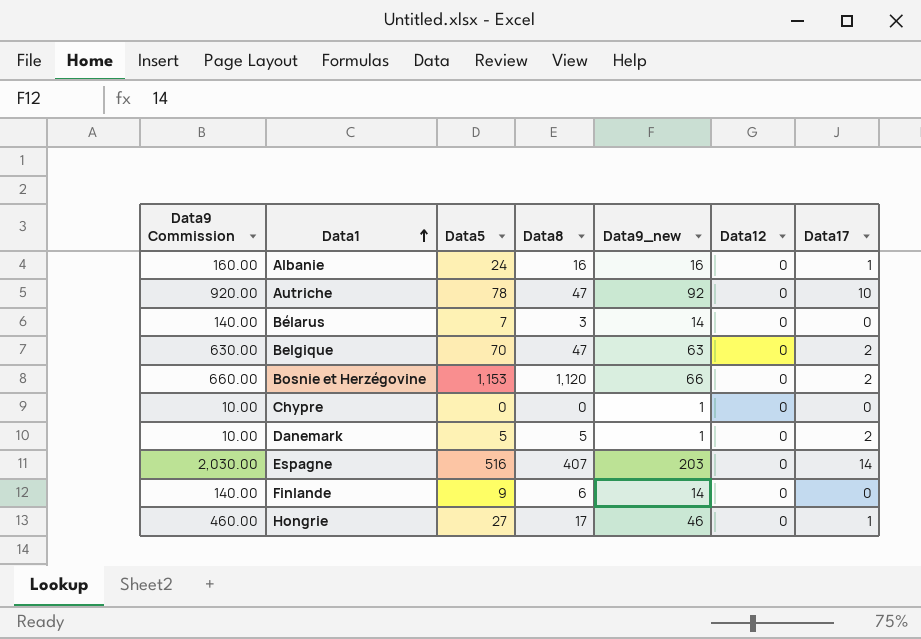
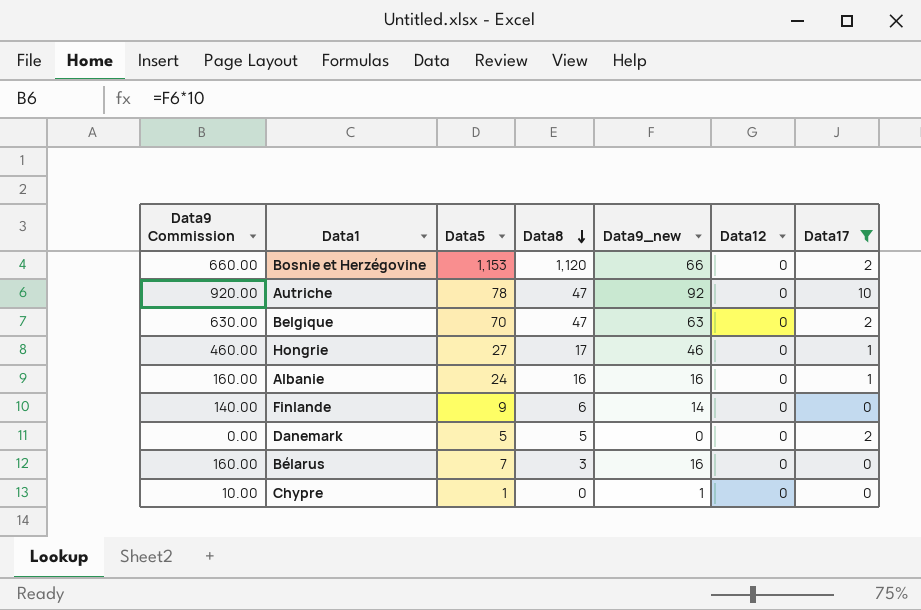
filter: none -> Data17 != 14
row order: Data1 ascending -> Data8 descending
Danemark | Data9 Commission: 10.00 -> 0.00
Danemark | Data9_new: 1 -> 0
Bélarus | Data9 Commission: 140.00 -> 160.00
Bélarus | Data9_new: 14 -> 16
Chypre | Data5: 0 -> 1

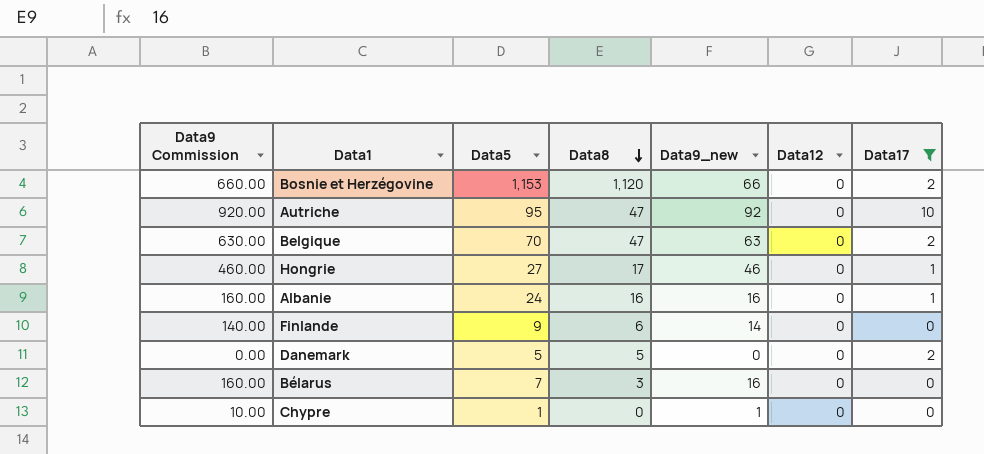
Autriche | Data5: 78 -> 95

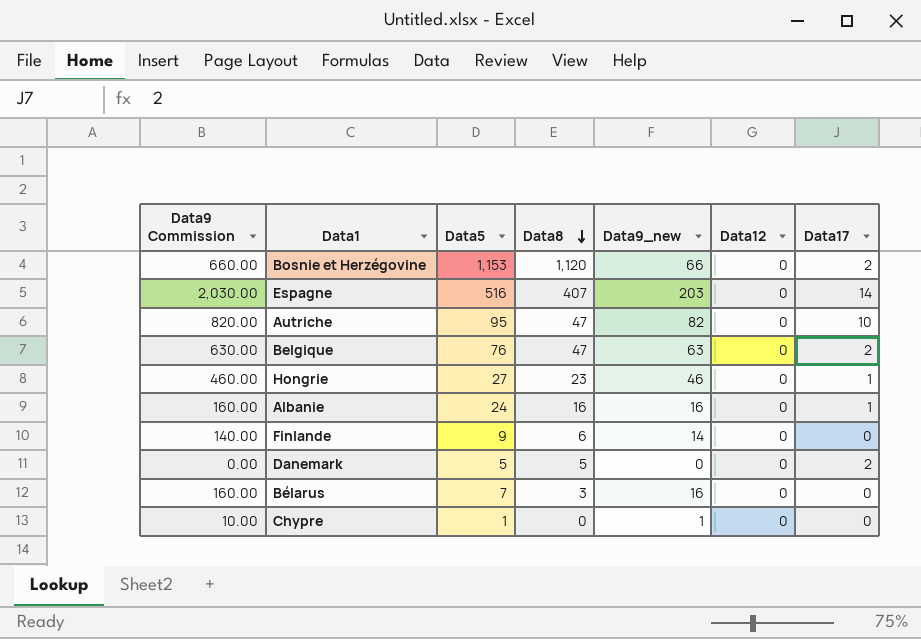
filter: Data17 != 14 -> none
Autriche | Data9 Commission: 920.00 -> 820.00
Autriche | Data9_new: 92 -> 82
Belgique | Data5: 70 -> 76
Hongrie | Data8: 17 -> 23

